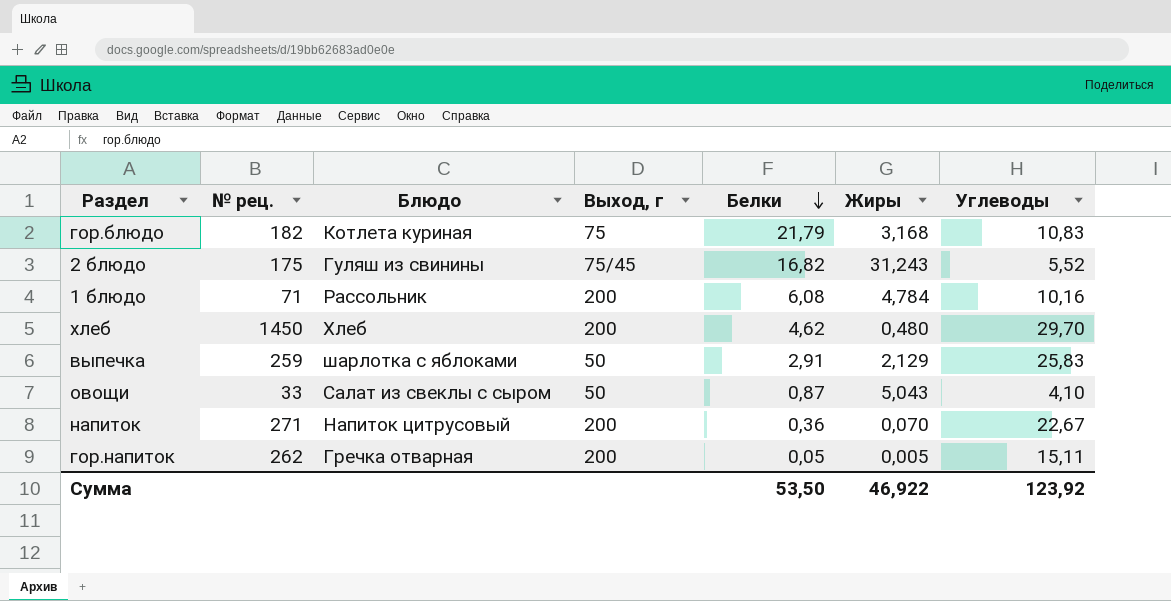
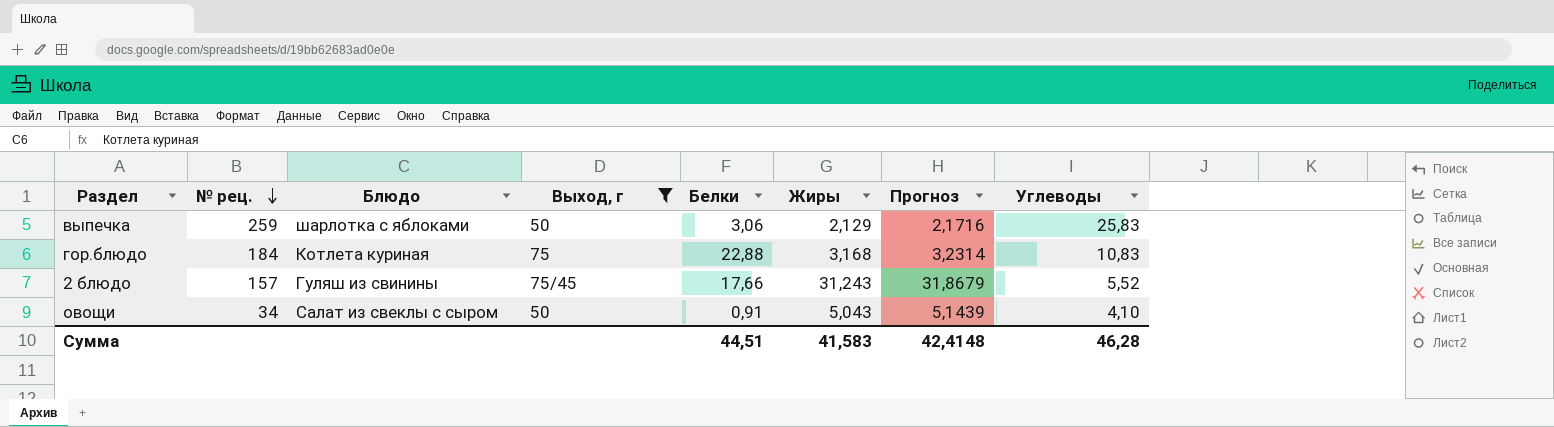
filter: none -> Выход, г != 200
row order: Белки descending -> № рец. descending
column Прогноз | formula: none -> [Жиры] * 1,02
выпечка | Белки: 2,91 -> 3,06
гор.блюдо | № рец.: 182 -> 184
гор.блюдо | Белки: 21,79 -> 22,88
2 блюдо | № рец.: 175 -> 157
2 блюдо | Белки: 16,82 -> 17,66
овощи | № рец.: 33 -> 34
овощи | Белки: 0,87 -> 0,91
Сумма | Белки: 53,50 -> 44,51
Сумма | Жиры: 46,922 -> 41,583
Сумма | Углеводы: 123,92 -> 46,28

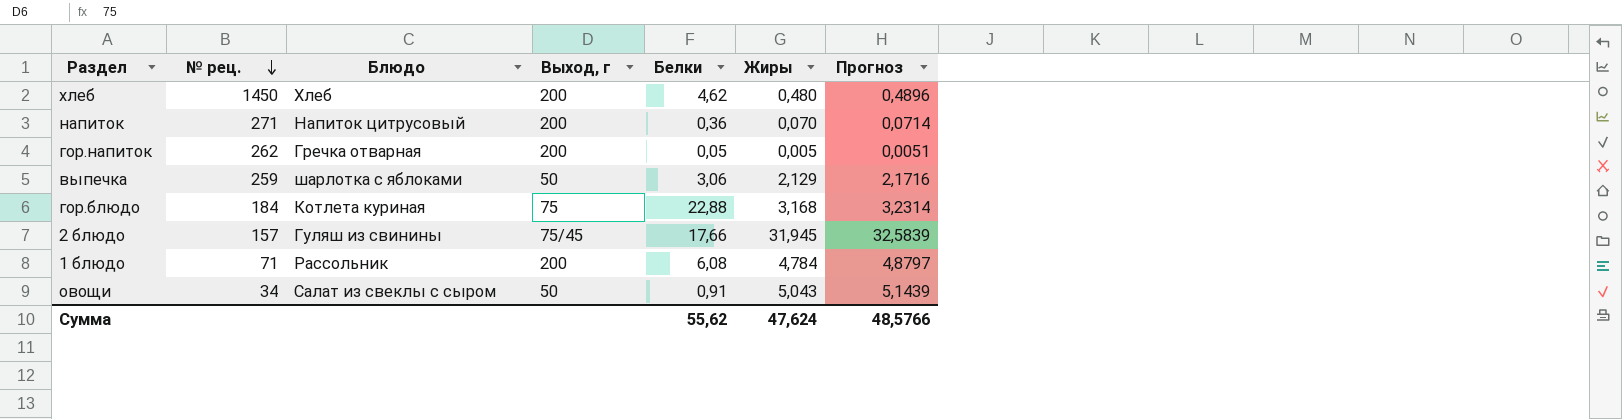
filter: Выход, г != 200 -> none
column Углеводы | position: 8 -> none
2 блюдо | Жиры: 31,243 -> 31,945
2 блюдо | Прогноз: 31,8679 -> 32,5839
Сумма | Белки: 44,51 -> 55,62
Сумма | Жиры: 41,583 -> 47,624
Сумма | Прогноз: 42,4148 -> 48,5766

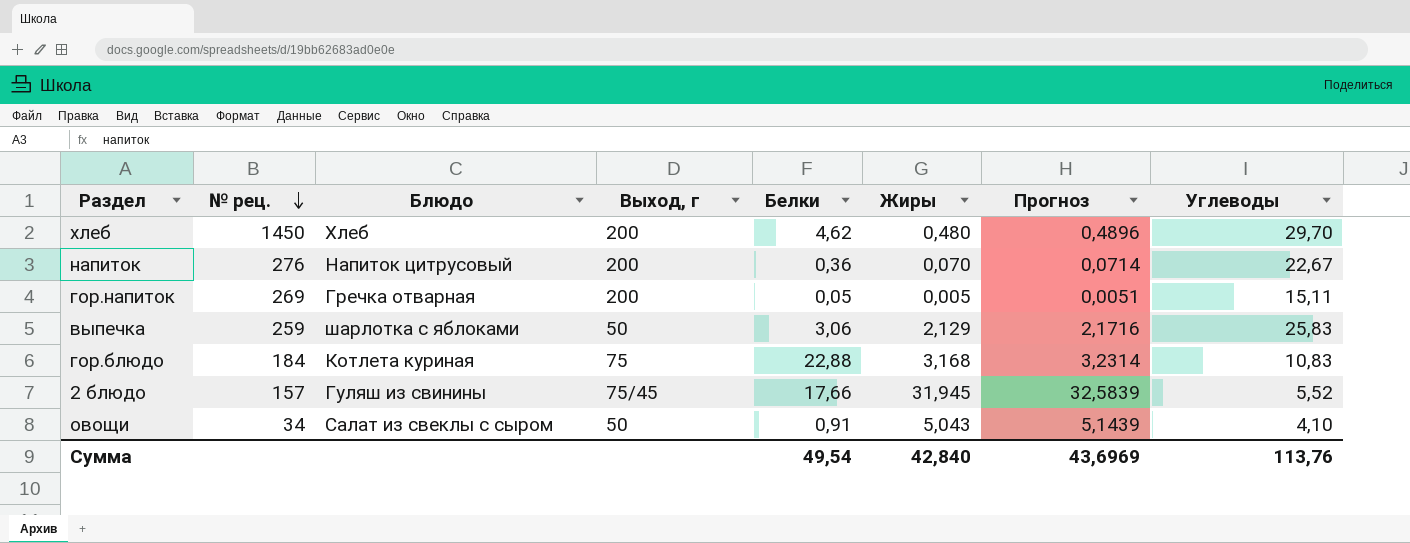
column Углеводы | position: none -> 8
row 1 блюдо: 71 | Рассольник | 200 | 6,08 | 4,784 | 4,8797 -> none
напиток | № рец.: 271 -> 276
гор.напиток | № рец.: 262 -> 269
Сумма | Белки: 55,62 -> 49,54
Сумма | Жиры: 47,624 -> 42,840
Сумма | Прогноз: 48,5766 -> 43,6969

